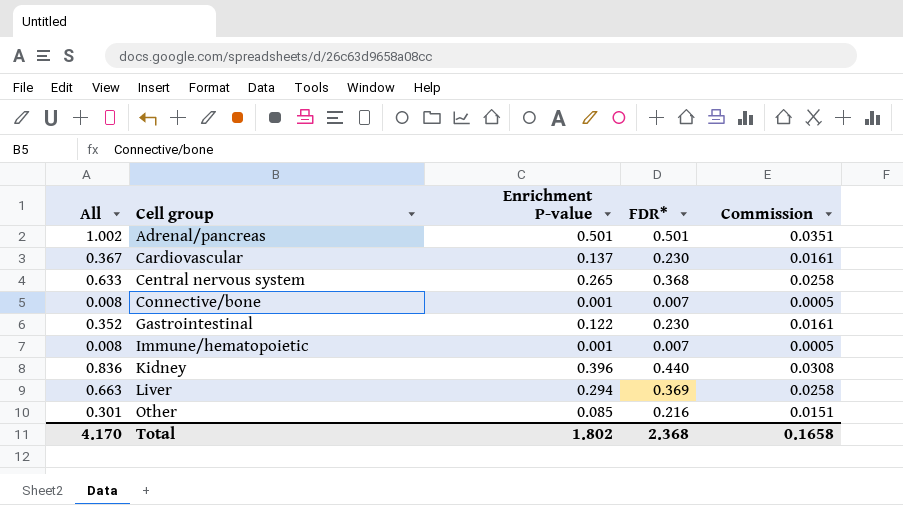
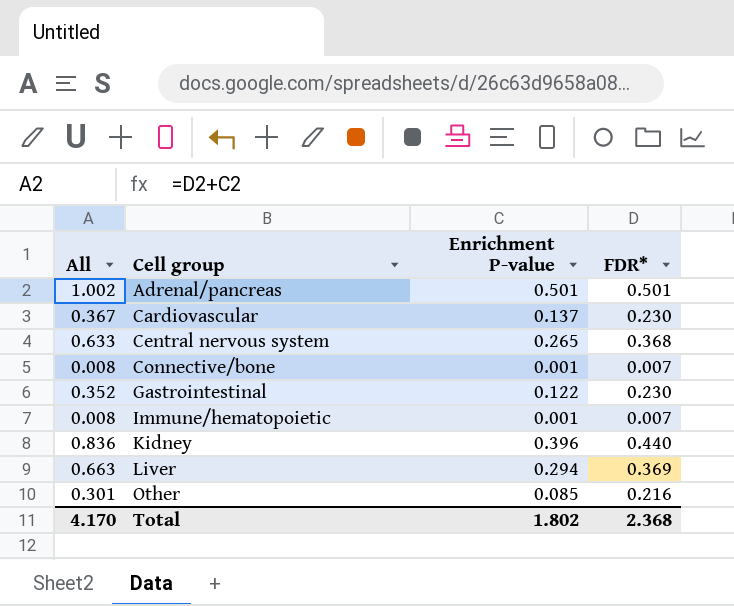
column Commission | formula: [FDR*] * 0.07 -> none

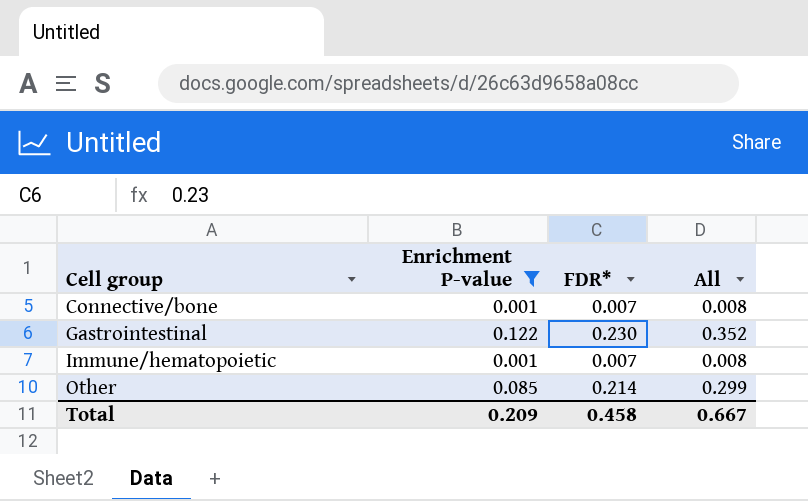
filter: none -> Enrichment P-value <= 0.122
column All | position: 1 -> 4
Other | FDR*: 0.216 -> 0.214
Other | All: 0.301 -> 0.299
Total | Enrichment P-value: 1.802 -> 0.209
Total | FDR*: 2.368 -> 0.458
Total | All: 4.170 -> 0.667

